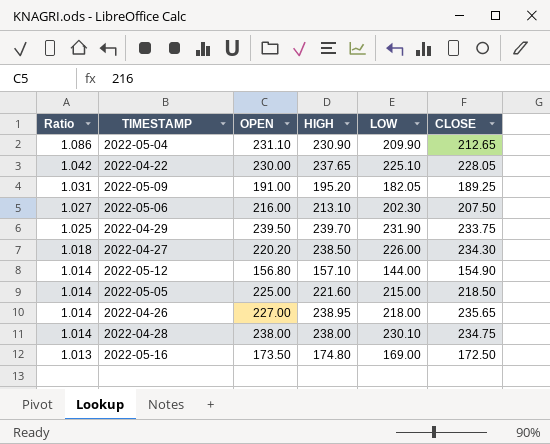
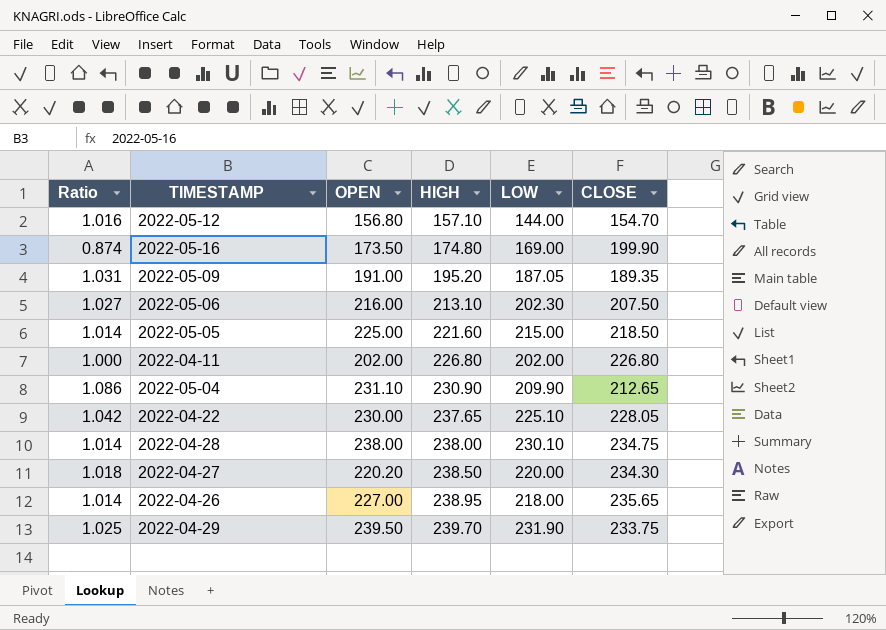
row order: Ratio descending -> HIGH ascending
2022-05-12 | Ratio: 1.014 -> 1.016
2022-05-12 | CLOSE: 154.90 -> 154.70
2022-05-16 | Ratio: 1.013 -> 0.874
2022-05-16 | CLOSE: 172.50 -> 199.90
2022-05-09 | LOW: 182.05 -> 187.05
2022-05-09 | CLOSE: 189.25 -> 189.35
row 2022-04-11: none -> 1.000 | 202.00 | 226.80 | 202.00 | 226.80
2022-04-27 | LOW: 226.00 -> 220.00

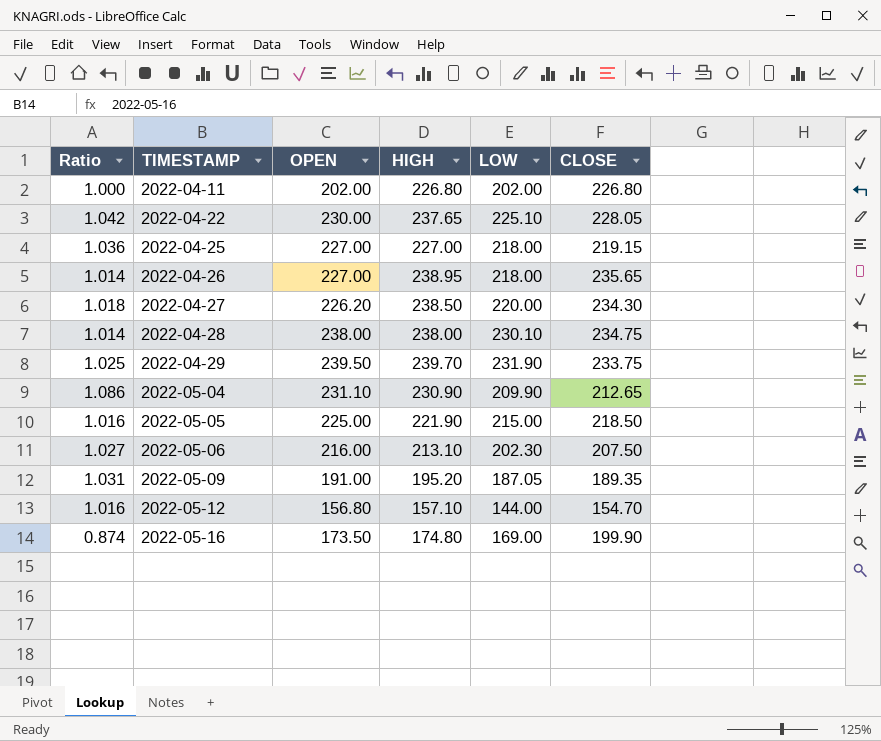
row order: HIGH ascending -> TIMESTAMP ascending
row 2022-04-25: none -> 1.036 | 227.00 | 227.00 | 218.00 | 219.15
2022-04-27 | OPEN: 220.20 -> 226.20
2022-05-05 | Ratio: 1.014 -> 1.016
2022-05-05 | HIGH: 221.60 -> 221.90

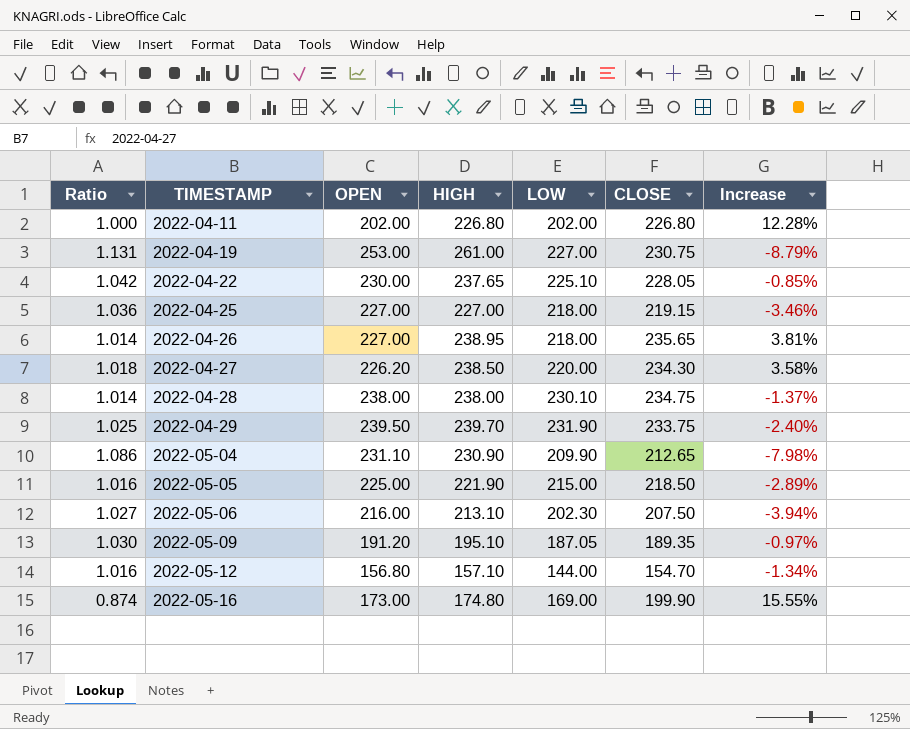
column Increase | formula: none -> ([CLOSE] - [OPEN]) / [OPEN]
row 2022-04-19: none -> 1.131 | 253.00 | 261.00 | 227.00 | 230.75 | -8.79%
2022-05-09 | Ratio: 1.031 -> 1.030
2022-05-09 | OPEN: 191.00 -> 191.20
2022-05-09 | HIGH: 195.20 -> 195.10
2022-05-16 | OPEN: 173.50 -> 173.00

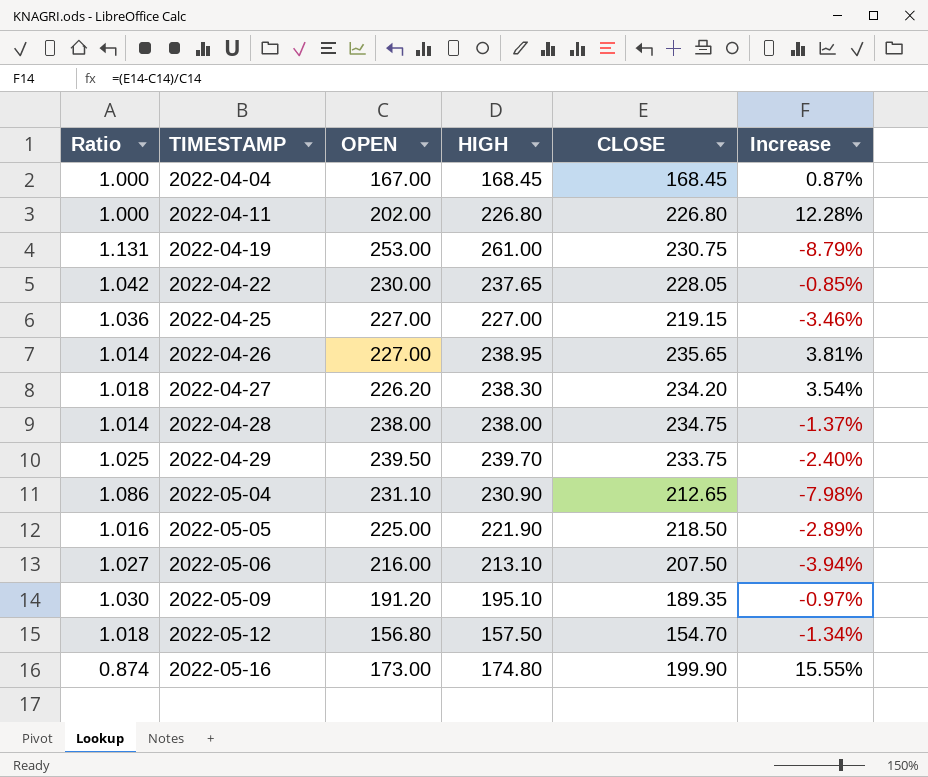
column LOW | position: 5 -> none
row 2022-04-04: none -> 1.000 | 167.00 | 168.45 | 168.45 | 0.87%
2022-04-27 | HIGH: 238.50 -> 238.30
2022-04-27 | CLOSE: 234.30 -> 234.20
2022-04-27 | Increase: 3.58% -> 3.54%
2022-05-12 | Ratio: 1.016 -> 1.018
2022-05-12 | HIGH: 157.10 -> 157.50

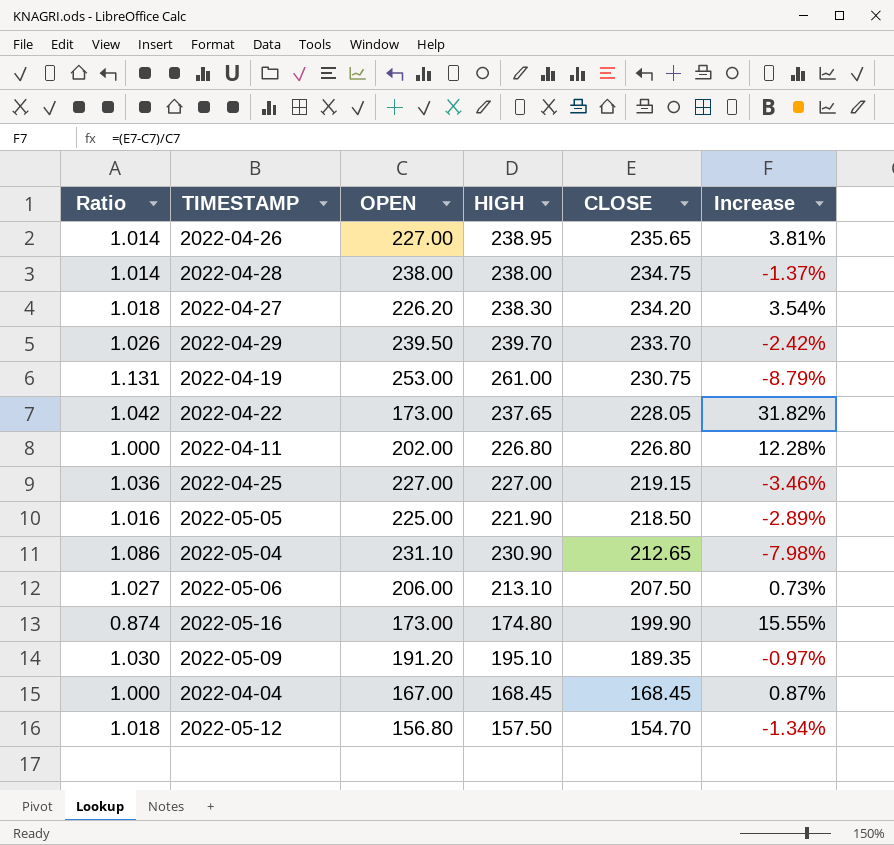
row order: TIMESTAMP ascending -> CLOSE descending
2022-04-29 | Ratio: 1.025 -> 1.026
2022-04-29 | CLOSE: 233.75 -> 233.70
2022-04-29 | Increase: -2.40% -> -2.42%
2022-04-22 | OPEN: 230.00 -> 173.00
2022-04-22 | Increase: -0.85% -> 31.82%
2022-05-06 | OPEN: 216.00 -> 206.00
2022-05-06 | Increase: -3.94% -> 0.73%

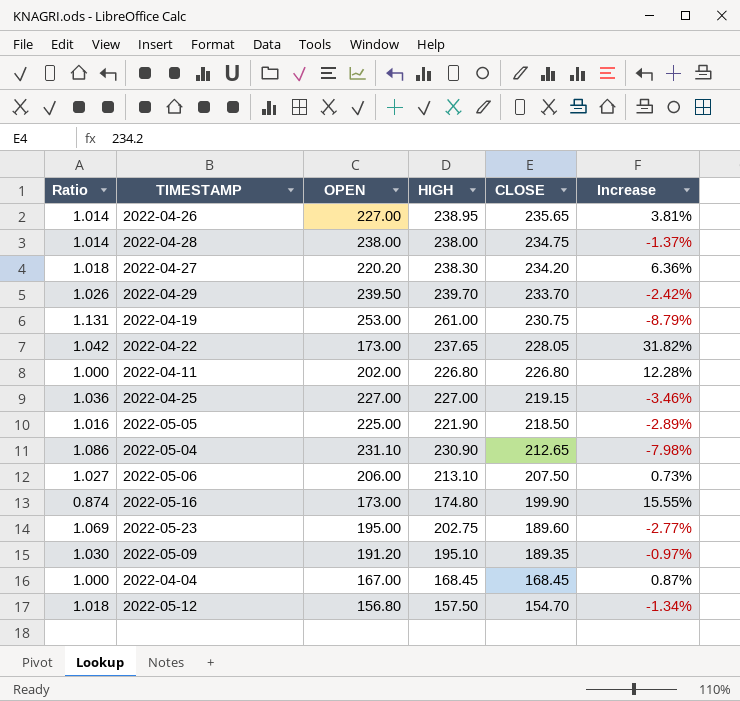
2022-04-27 | OPEN: 226.20 -> 220.20
2022-04-27 | Increase: 3.54% -> 6.36%
row 2022-05-23: none -> 1.069 | 195.00 | 202.75 | 189.60 | -2.77%

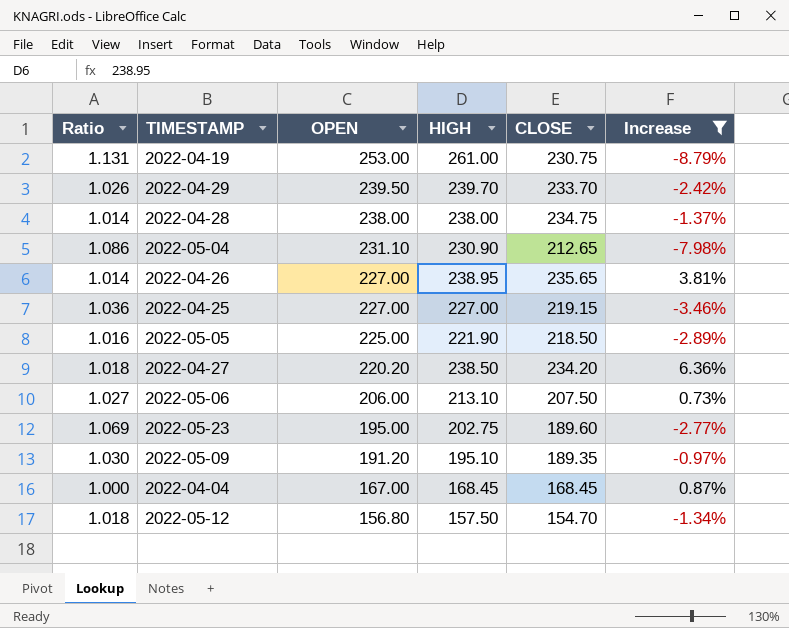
filter: none -> Increase <= 6.36%
row order: CLOSE descending -> OPEN descending
2022-04-27 | HIGH: 238.30 -> 238.50

